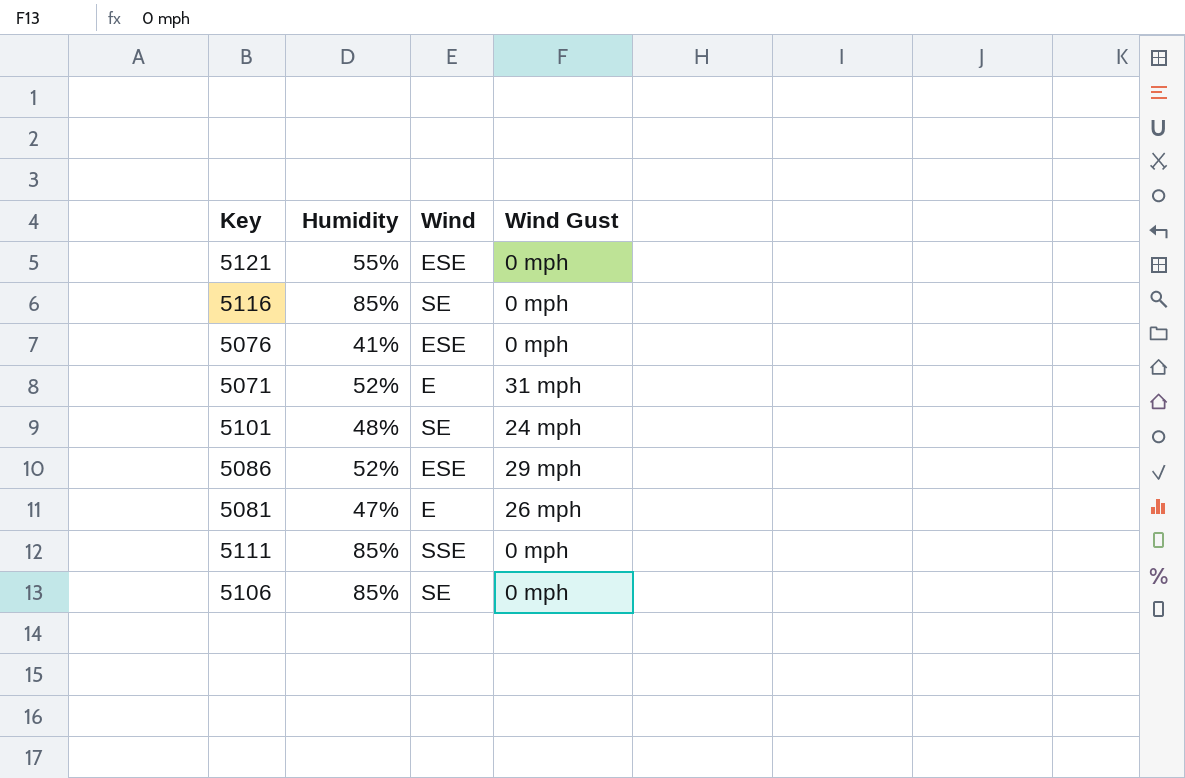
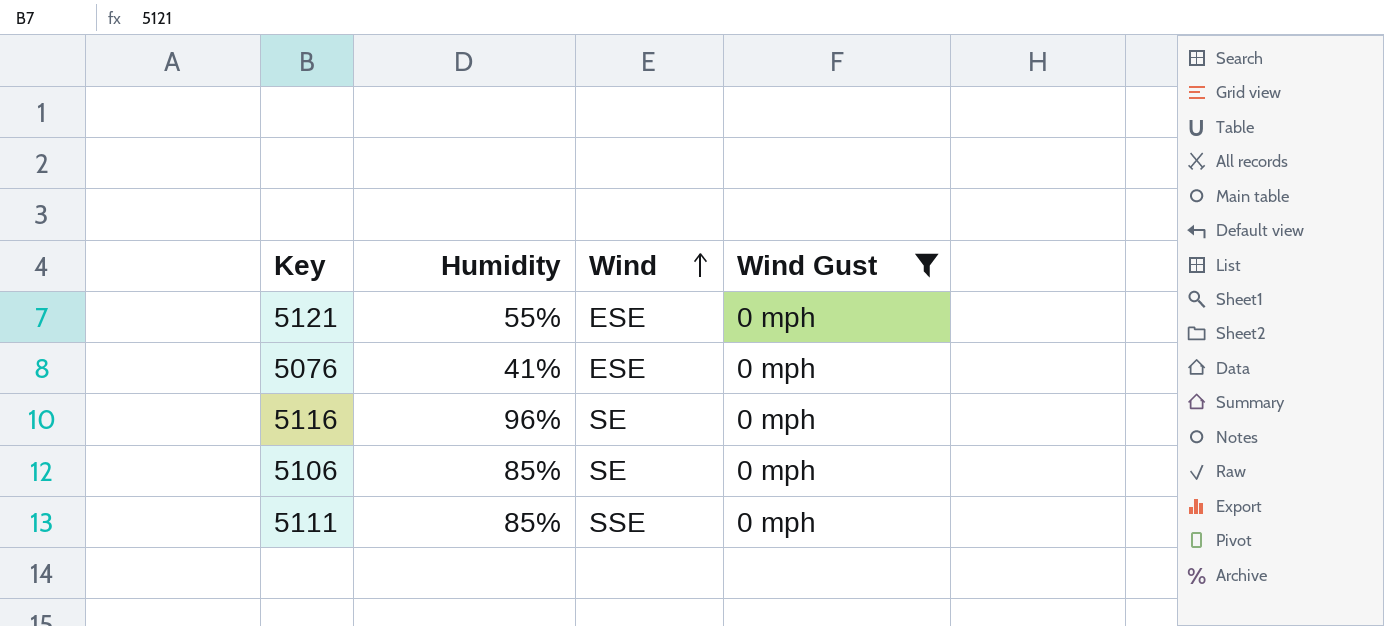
filter: none -> Wind Gust = 0 mph
row order: none -> Wind ascending
5116 | Humidity: 85% -> 96%

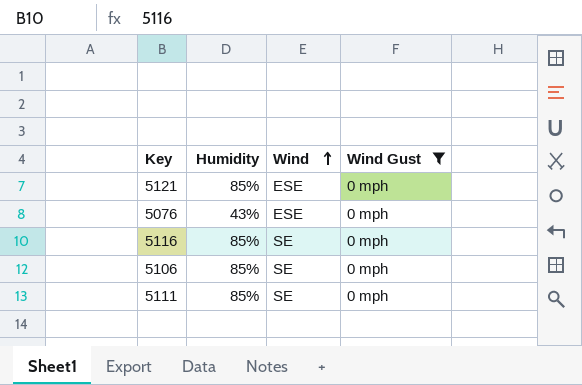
5121 | Humidity: 55% -> 85%
5076 | Humidity: 41% -> 43%
5116 | Humidity: 96% -> 85%
5111 | Wind: SSE -> SE

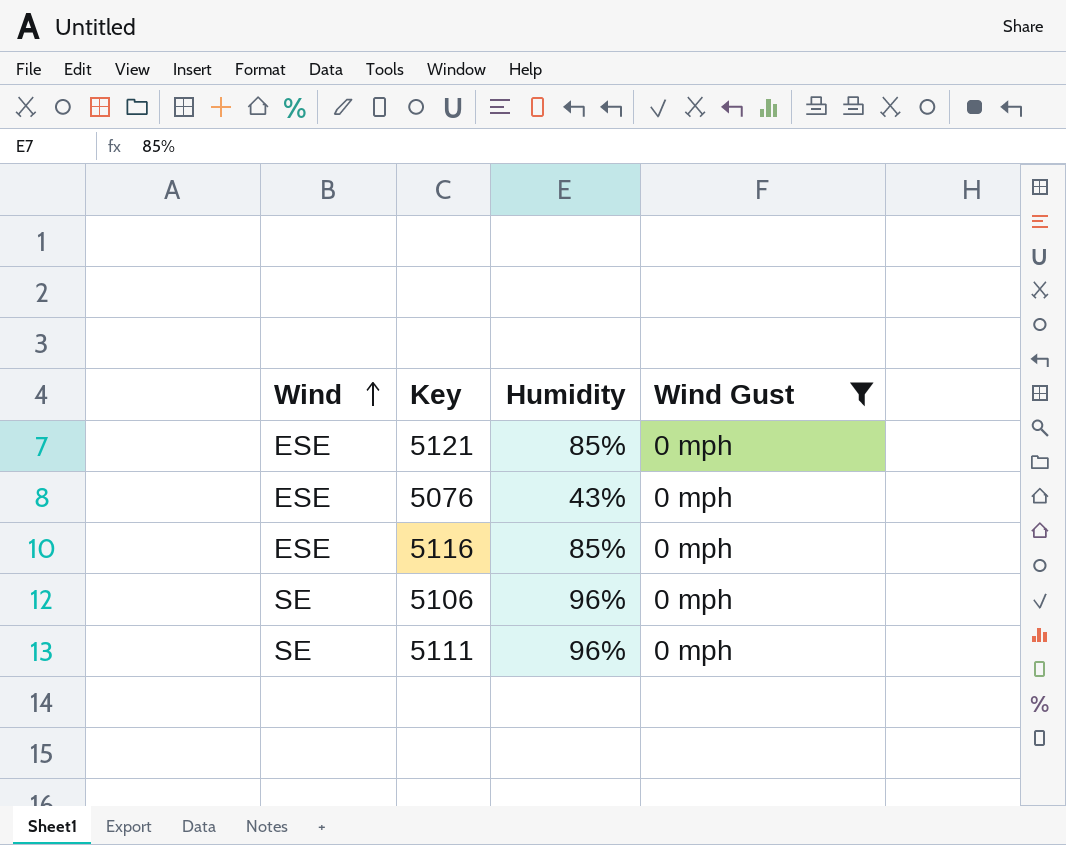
column Wind | position: 3 -> 1
5116 | Wind: SE -> ESE
5106 | Humidity: 85% -> 96%
5111 | Humidity: 85% -> 96%

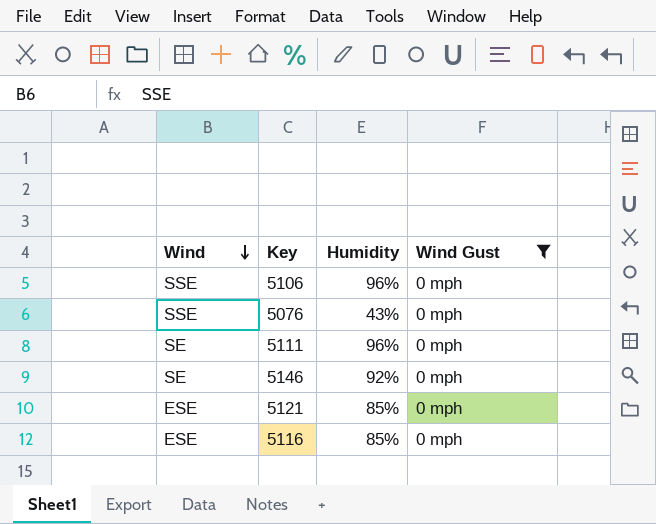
row order: Wind ascending -> Wind descending
5106 | Wind: SE -> SSE
5076 | Wind: ESE -> SSE
row 5146: none -> SE | 92% | 0 mph

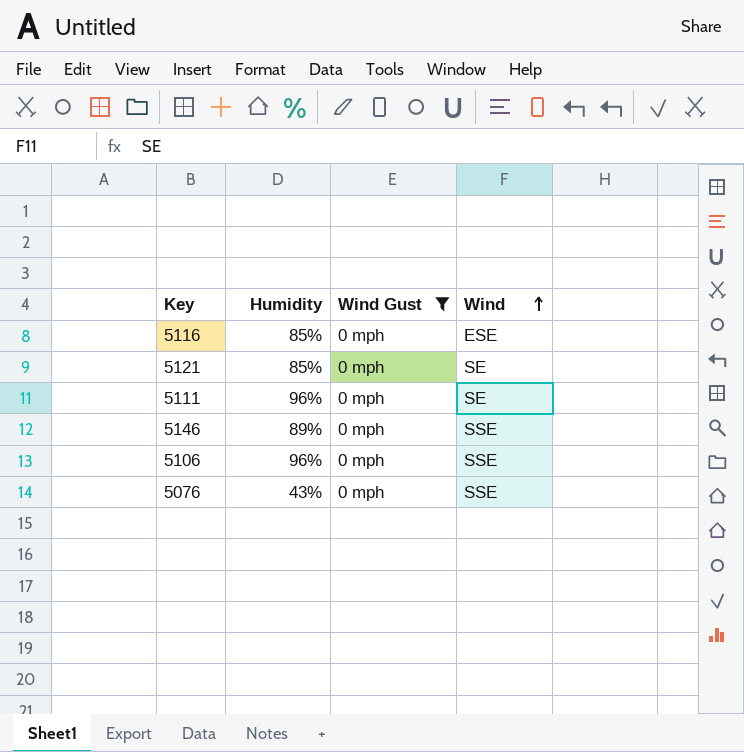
row order: Wind descending -> Wind ascending
column Wind | position: 1 -> 4
5121 | Wind: ESE -> SE
5146 | Humidity: 92% -> 89%
5146 | Wind: SE -> SSE

